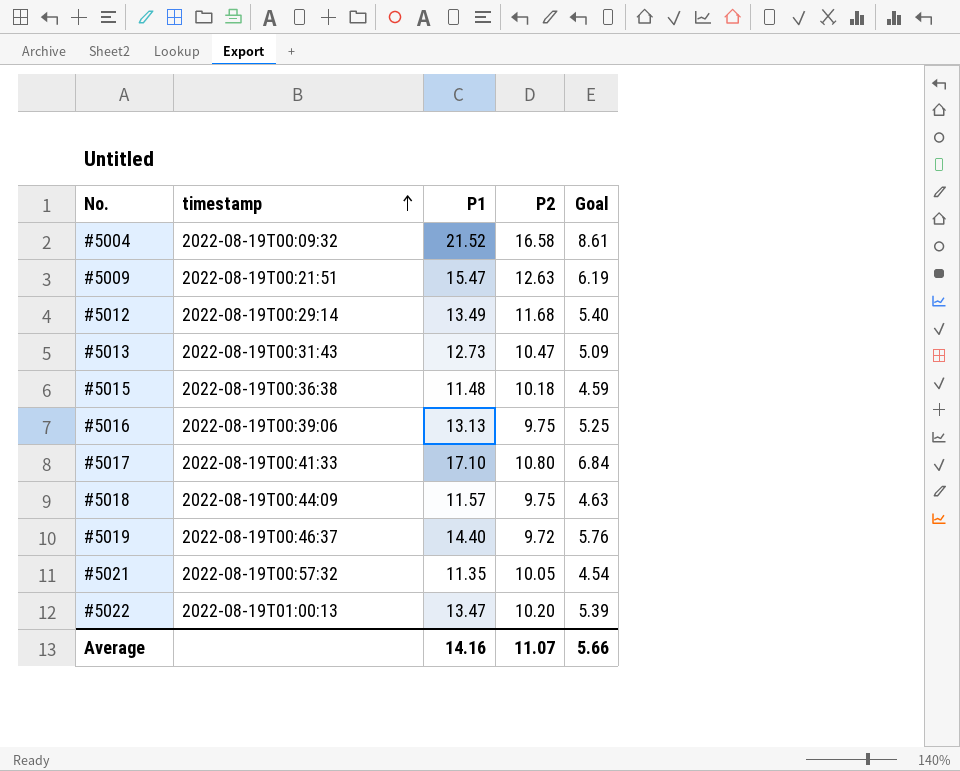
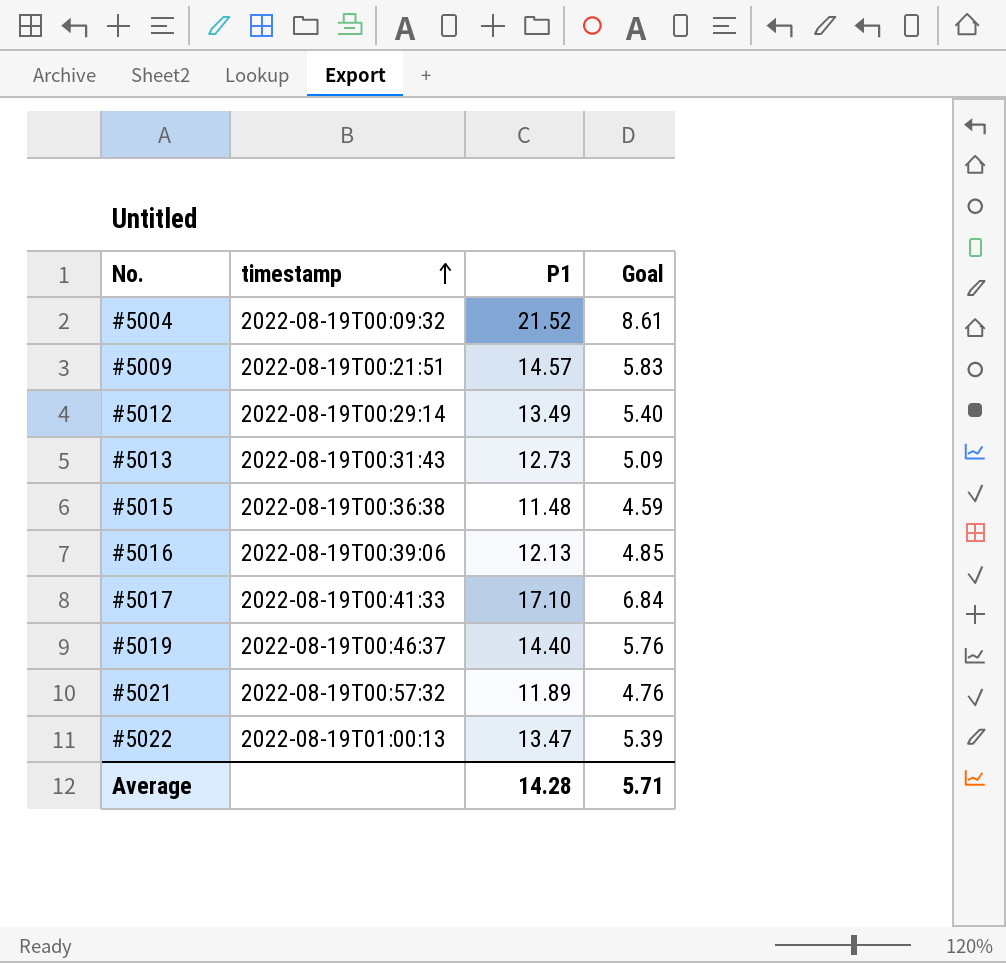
column P2 | position: 4 -> none
row #5018: 2022-08-19T00:44:09 | 11.57 | 9.75 | 4.63 -> none
#5009 | P1: 15.47 -> 14.57
#5009 | Goal: 6.19 -> 5.83
#5016 | P1: 13.13 -> 12.13
#5016 | Goal: 5.25 -> 4.85
#5021 | P1: 11.35 -> 11.89
#5021 | Goal: 4.54 -> 4.76
Average | P1: 14.16 -> 14.28
Average | Goal: 5.66 -> 5.71

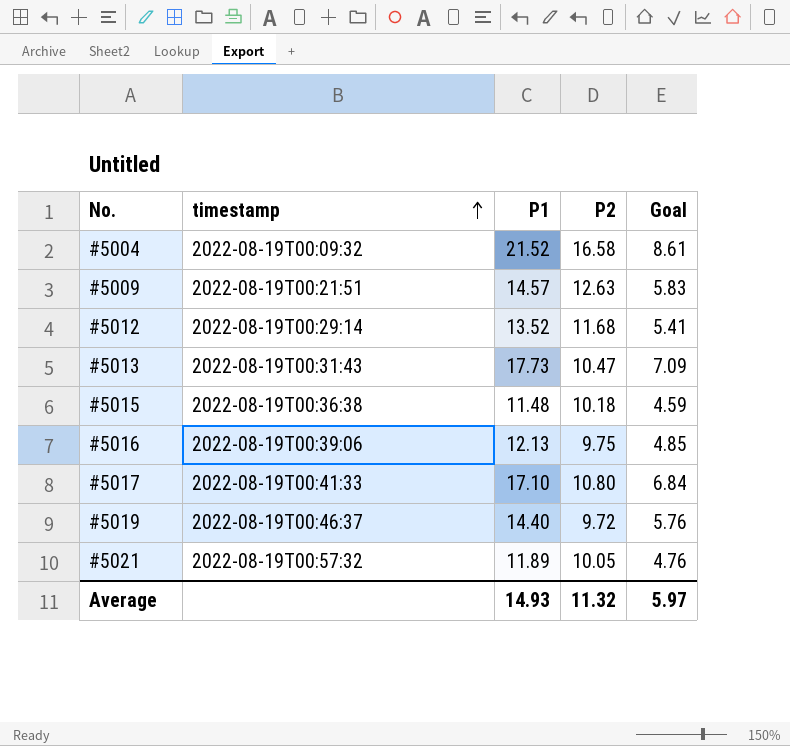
column P2 | position: none -> 4
row #5022: 2022-08-19T01:00:13 | 13.47 | 5.39 -> none
#5012 | P1: 13.49 -> 13.52
#5012 | Goal: 5.40 -> 5.41
#5013 | P1: 12.73 -> 17.73
#5013 | Goal: 5.09 -> 7.09
Average | P1: 14.28 -> 14.93
Average | Goal: 5.71 -> 5.97

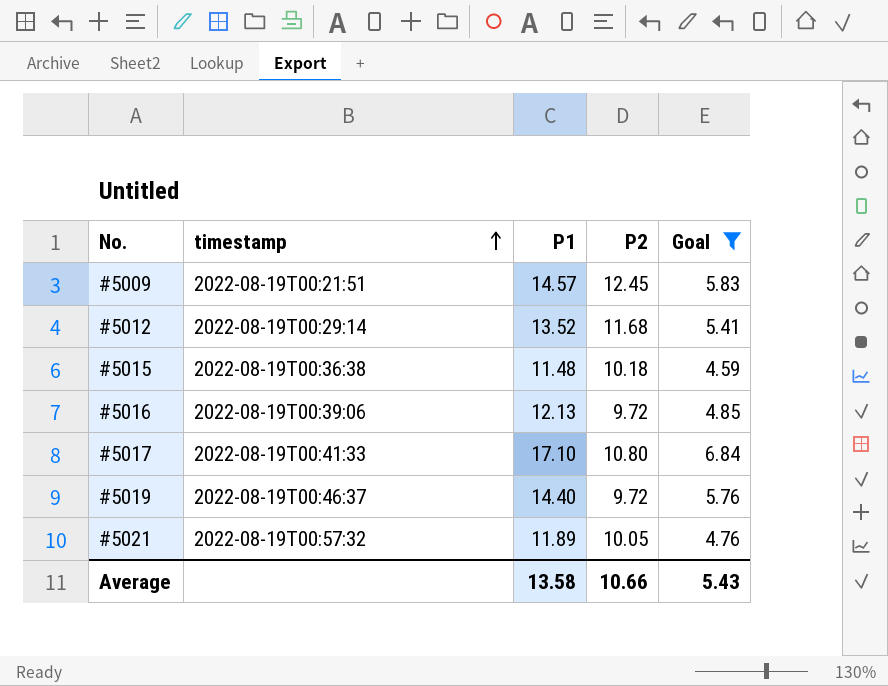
filter: none -> Goal <= 6.84
#5009 | P2: 12.63 -> 12.45
#5016 | P2: 9.75 -> 9.72
Average | P1: 14.93 -> 13.58
Average | P2: 11.32 -> 10.66
Average | Goal: 5.97 -> 5.43

